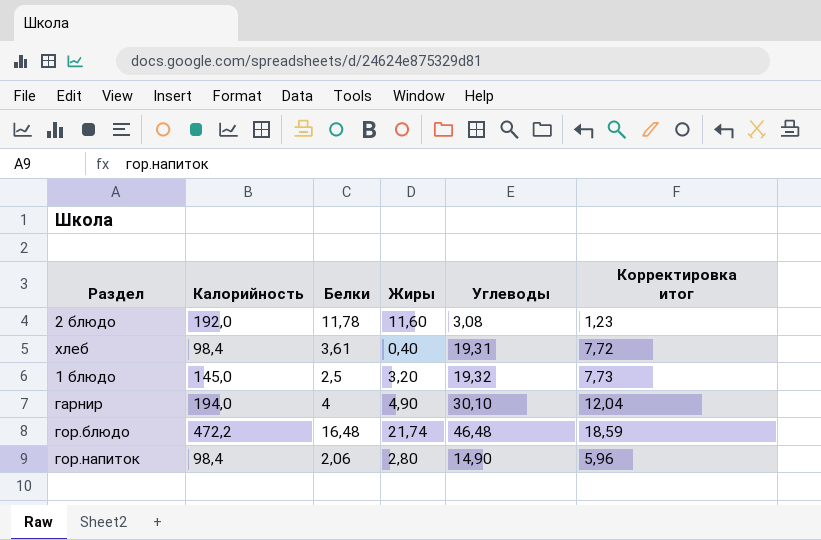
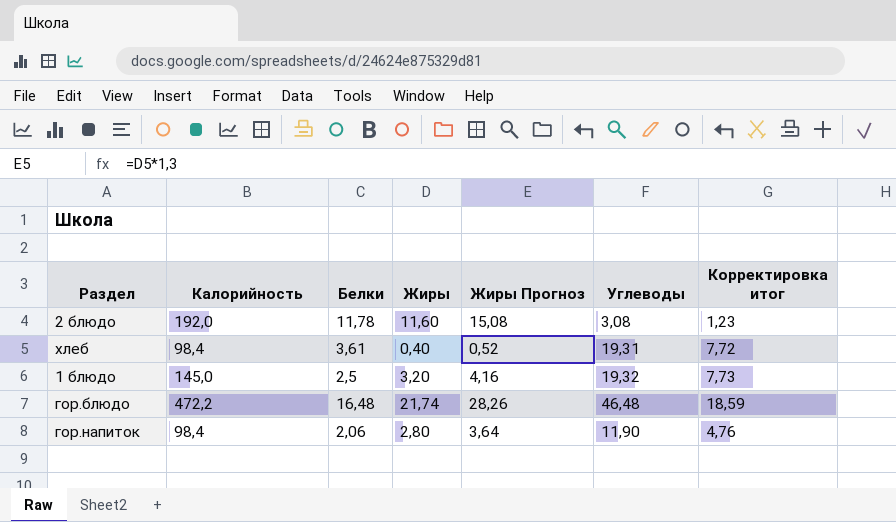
column Жиры Прогноз | formula: none -> [Жиры] * 1,3
row гарнир: 194,0 | 4 | 4,90 | 30,10 | 12,04 -> none
гор.напиток | Углеводы: 14,90 -> 11,90
гор.напиток | Корректировка итог: 5,96 -> 4,76

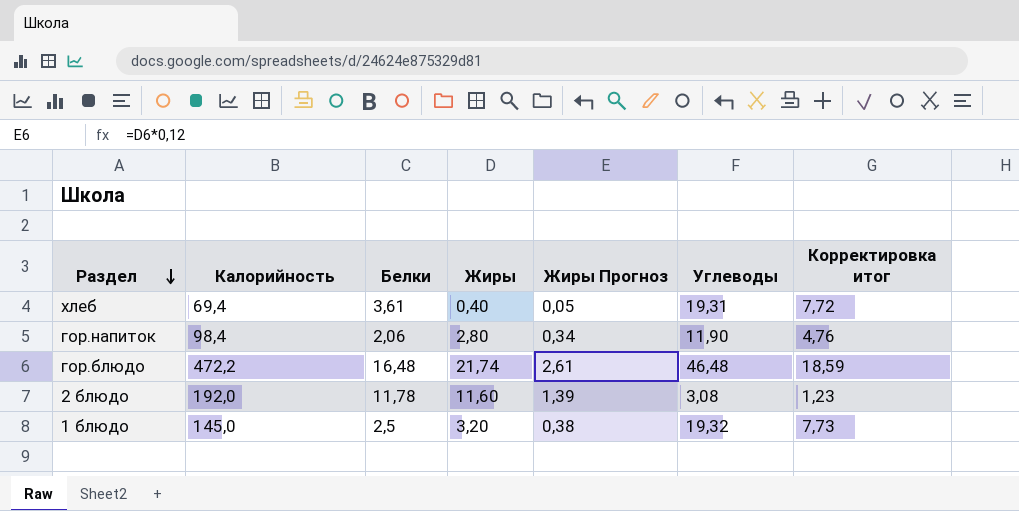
row order: none -> Раздел descending
column Жиры Прогноз | formula: [Жиры] * 1,3 -> [Жиры] * 0,12
хлеб | Калорийность: 98,4 -> 69,4

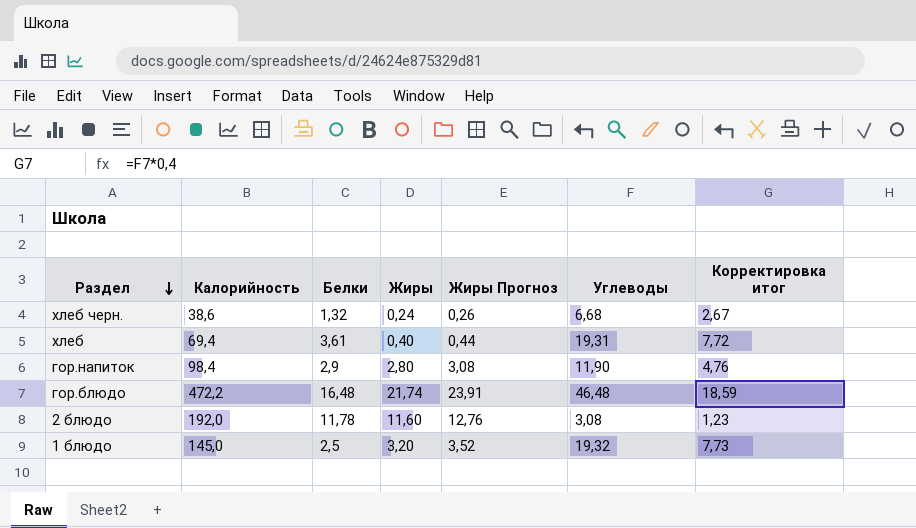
column Жиры Прогноз | formula: [Жиры] * 0,12 -> [Жиры] * 1,1
row хлеб черн.: none -> 38,6 | 1,32 | 0,24 | 0,26 | 6,68 | 2,67
гор.напиток | Белки: 2,06 -> 2,9

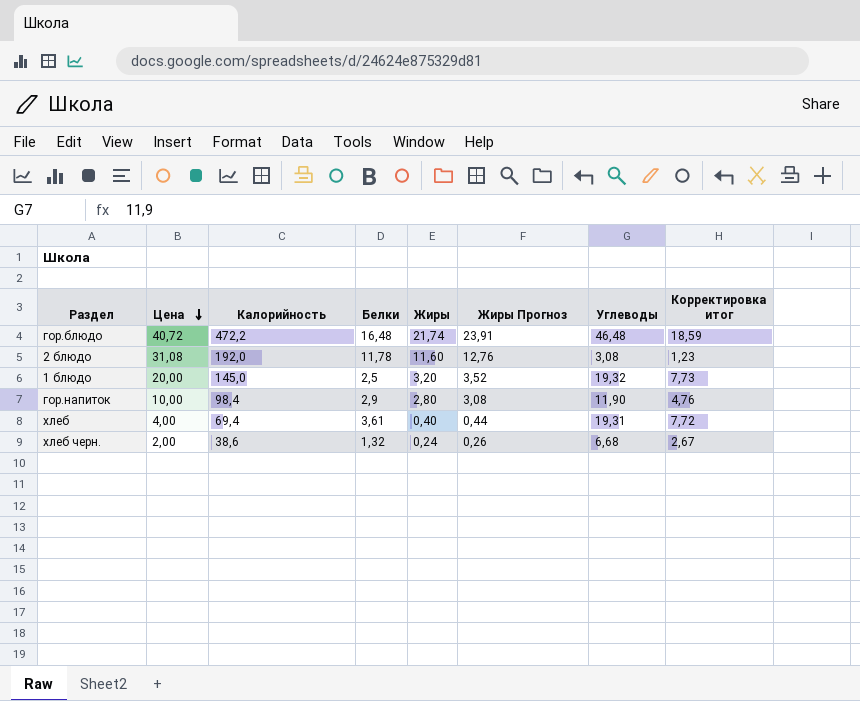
row order: Раздел descending -> Цена descending
column Цена | position: none -> 2

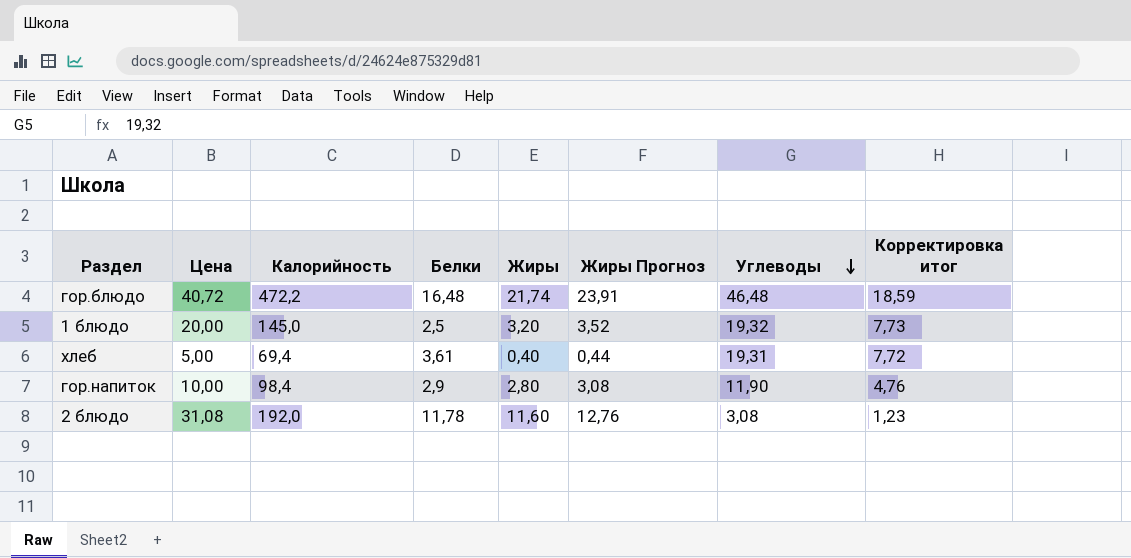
row order: Цена descending -> Углеводы descending
row хлеб черн.: 2,00 | 38,6 | 1,32 | 0,24 | 0,26 | 6,68 | 2,67 -> none
хлеб | Цена: 4,00 -> 5,00

